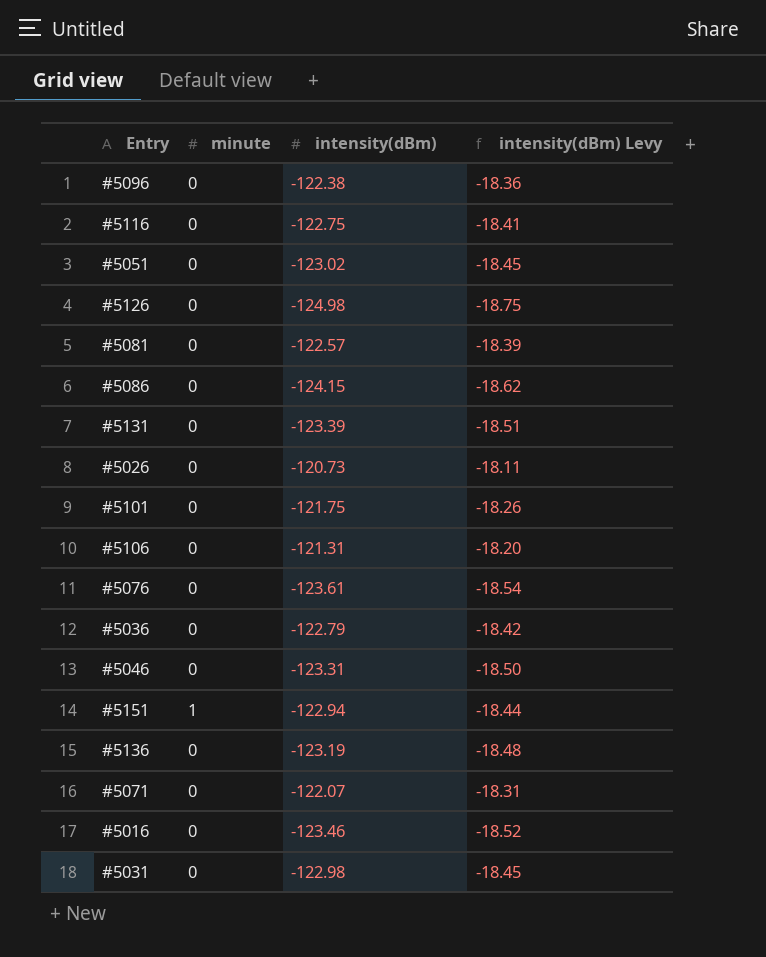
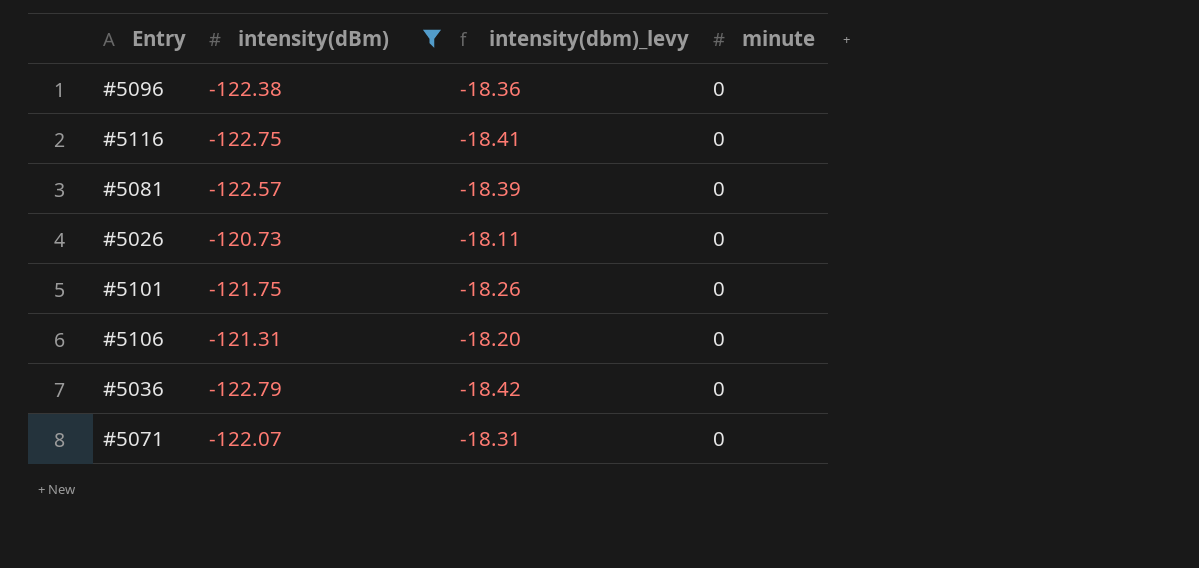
filter: none -> intensity(dBm) >= -122.79
column name: intensity(dBm) Levy -> intensity(dbm)_levy
column minute | position: 2 -> 4

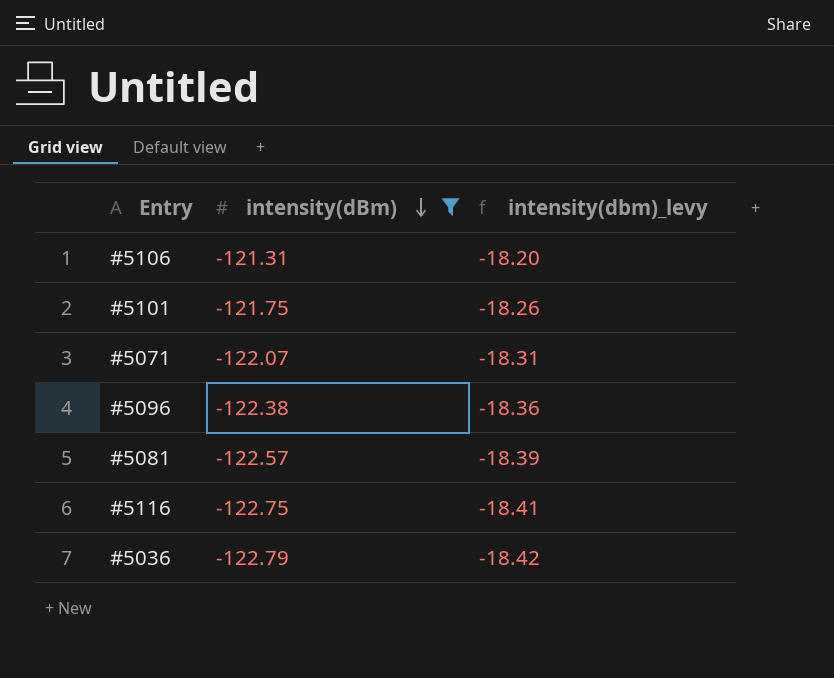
row order: none -> intensity(dBm) descending
column minute | position: 4 -> none
row #5026: -120.73 | -18.11 | 0 -> none

